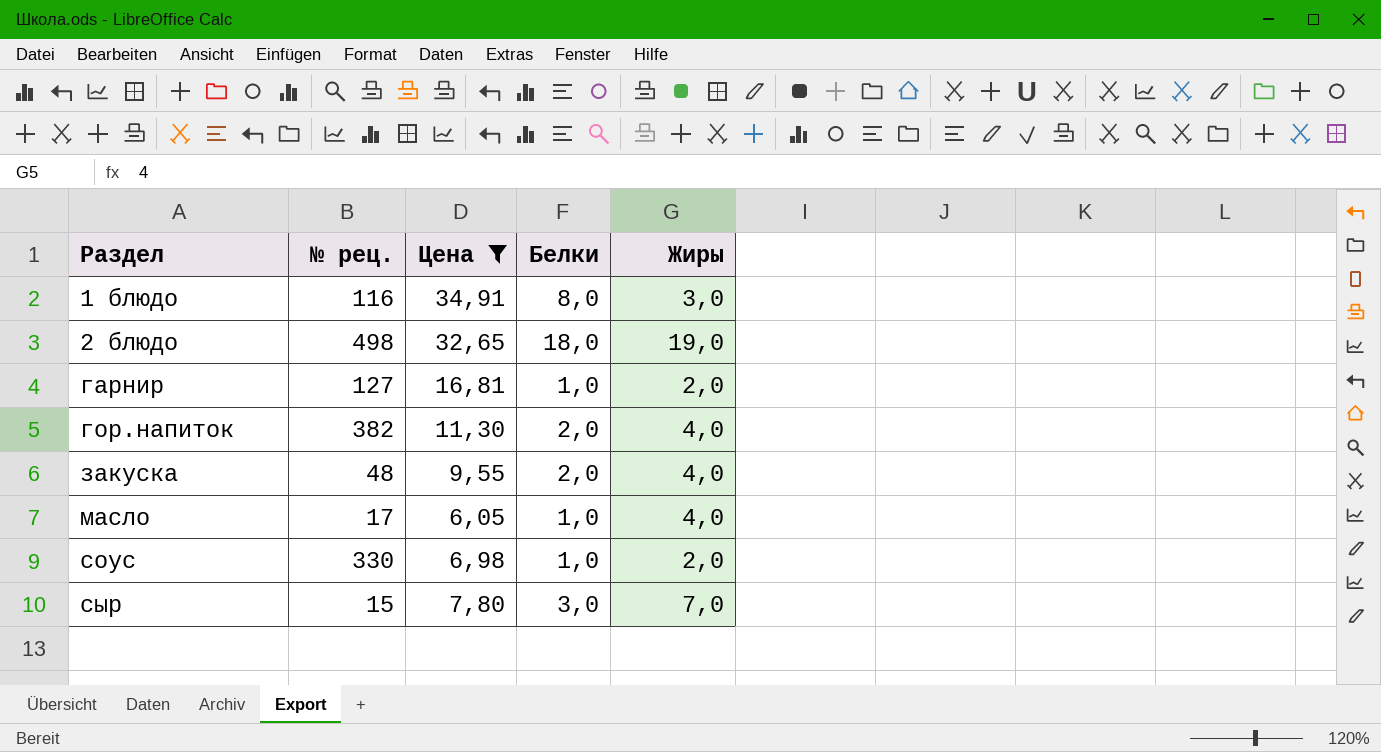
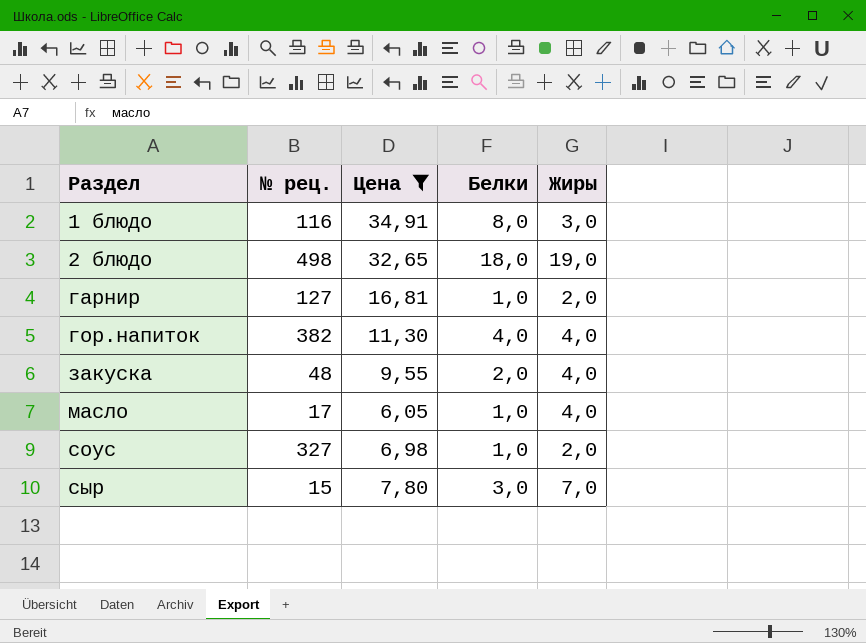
гор.напиток | Белки: 2,0 -> 4,0
соус | № рец.: 330 -> 327

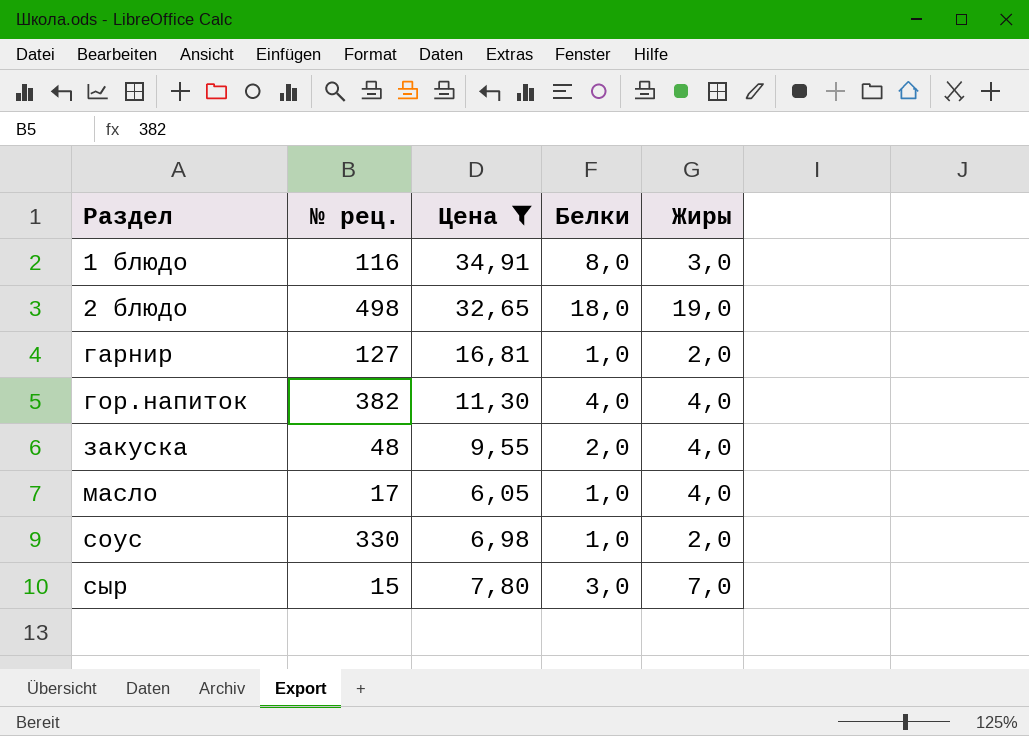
соус | № рец.: 327 -> 330

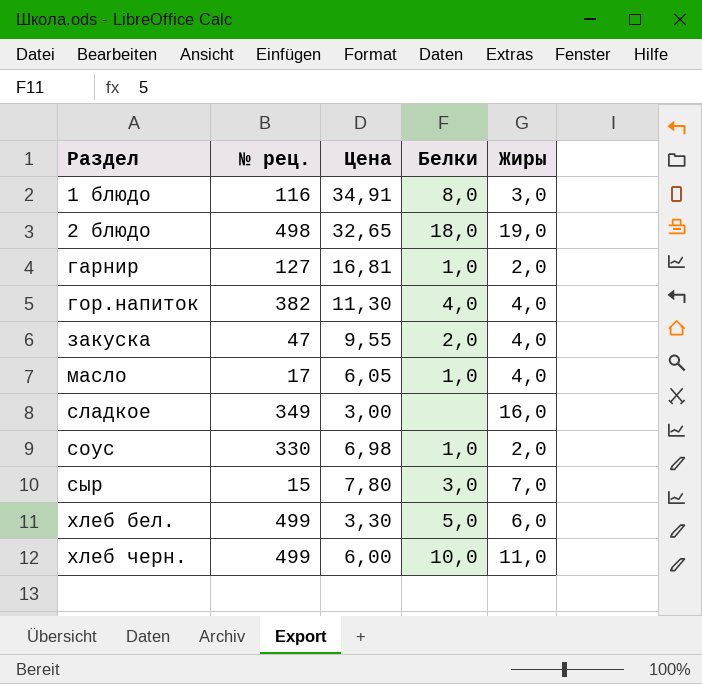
filter: Цена >= 6,05 -> none
закуска | № рец.: 48 -> 47

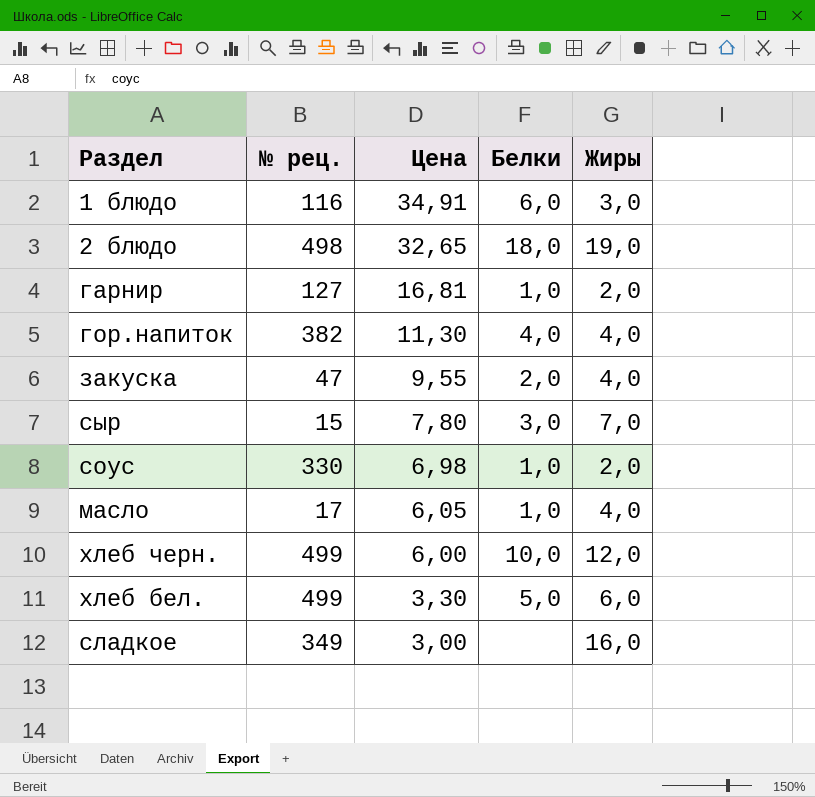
row order: Раздел ascending -> Цена descending
1 блюдо | Белки: 8,0 -> 6,0
хлеб черн. | Жиры: 11,0 -> 12,0

